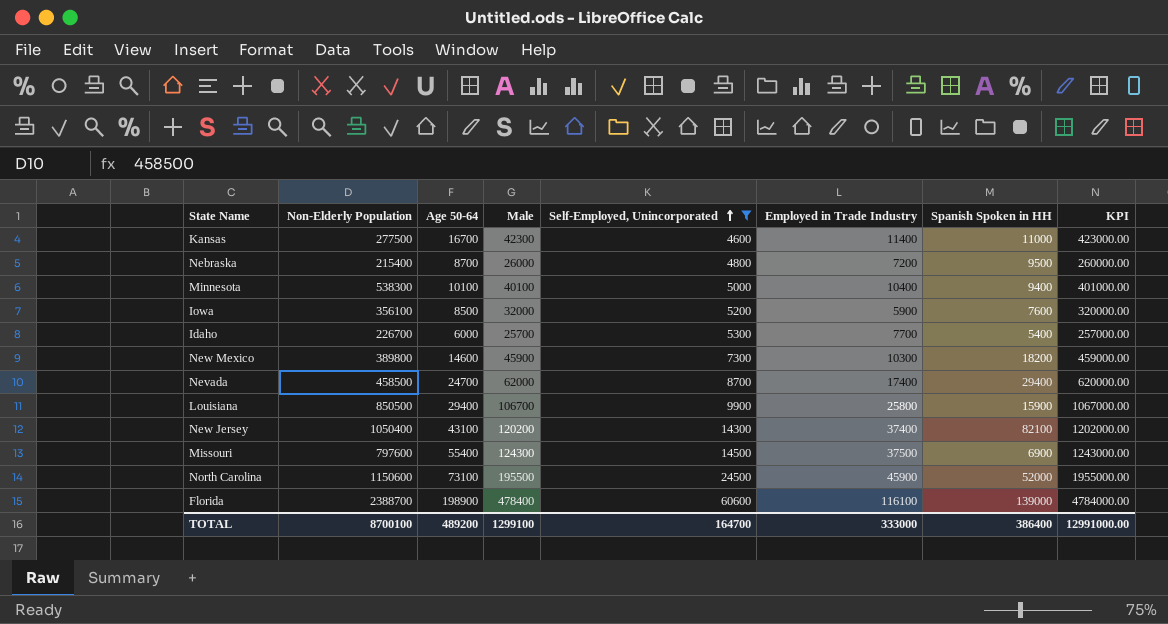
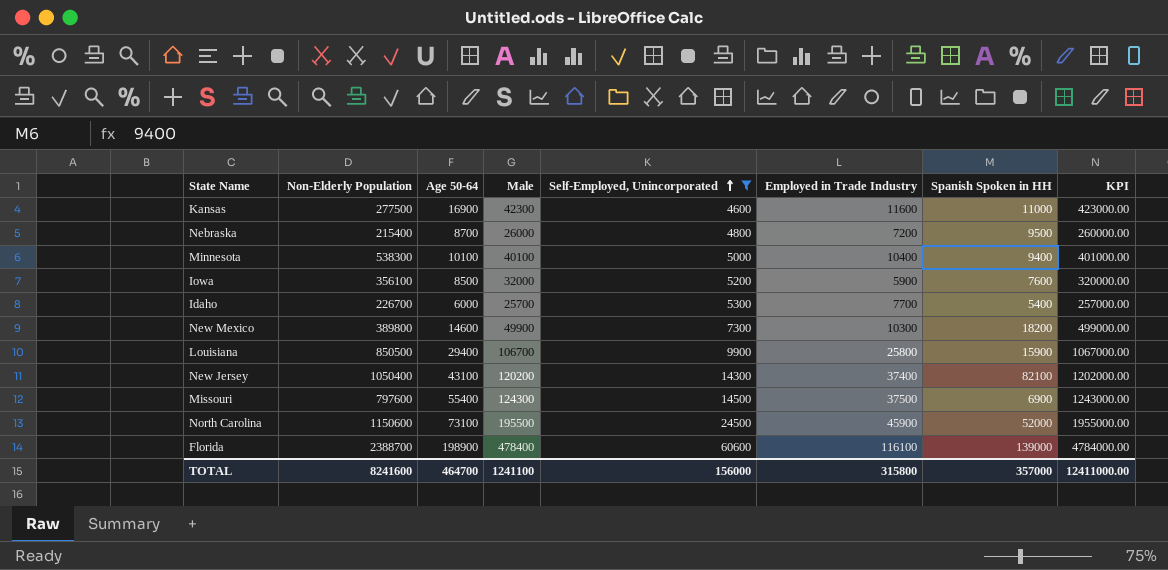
row Nevada: 458500 | 24700 | 62000 | 8700 | 17400 | 29400 | 620000.00 -> none
Kansas | Age 50-64: 16700 -> 16900
Kansas | Employed in Trade Industry: 11400 -> 11600
New Mexico | Male: 45900 -> 49900
New Mexico | KPI: 459000.00 -> 499000.00
TOTAL | Non-Elderly Population: 8700100 -> 8241600
TOTAL | Age 50-64: 489200 -> 464700
TOTAL | Male: 1299100 -> 1241100
TOTAL | Self-Employed, Unincorporated: 164700 -> 156000
TOTAL | Employed in Trade Industry: 333000 -> 315800
TOTAL | Spanish Spoken in HH: 386400 -> 357000
TOTAL | KPI: 12991000.00 -> 12411000.00

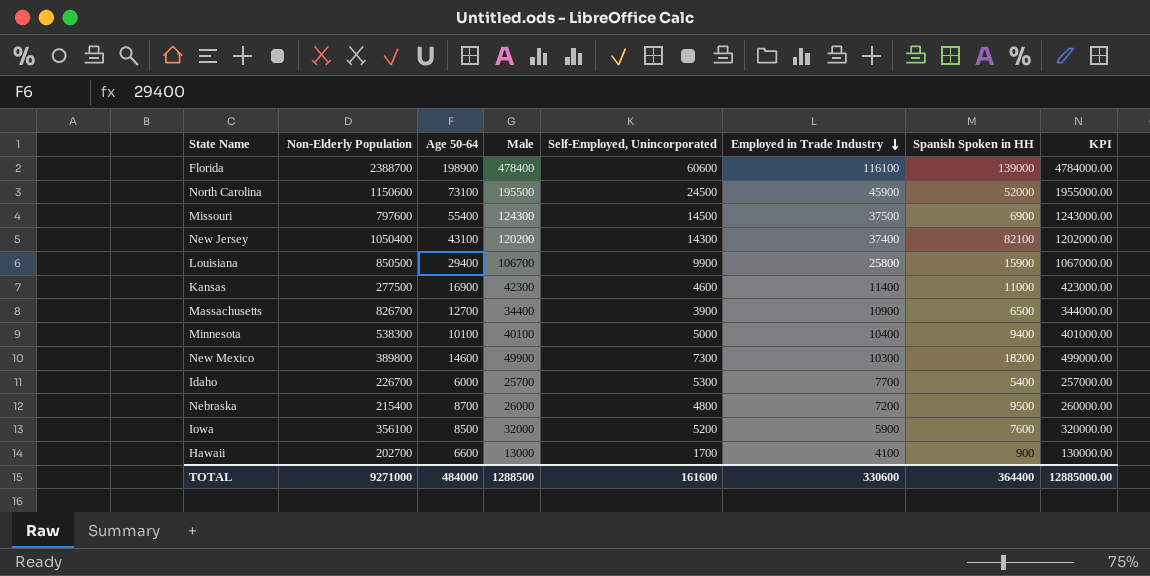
filter: Self-Employed, Unincorporated >= 4600 -> none
row order: Self-Employed, Unincorporated ascending -> Employed in Trade Industry descending
Kansas | Employed in Trade Industry: 11600 -> 11400
TOTAL | Non-Elderly Population: 8241600 -> 9271000
TOTAL | Age 50-64: 464700 -> 484000
TOTAL | Male: 1241100 -> 1288500
TOTAL | Self-Employed, Unincorporated: 156000 -> 161600
TOTAL | Employed in Trade Industry: 315800 -> 330600
TOTAL | Spanish Spoken in HH: 357000 -> 364400
TOTAL | KPI: 12411000.00 -> 12885000.00

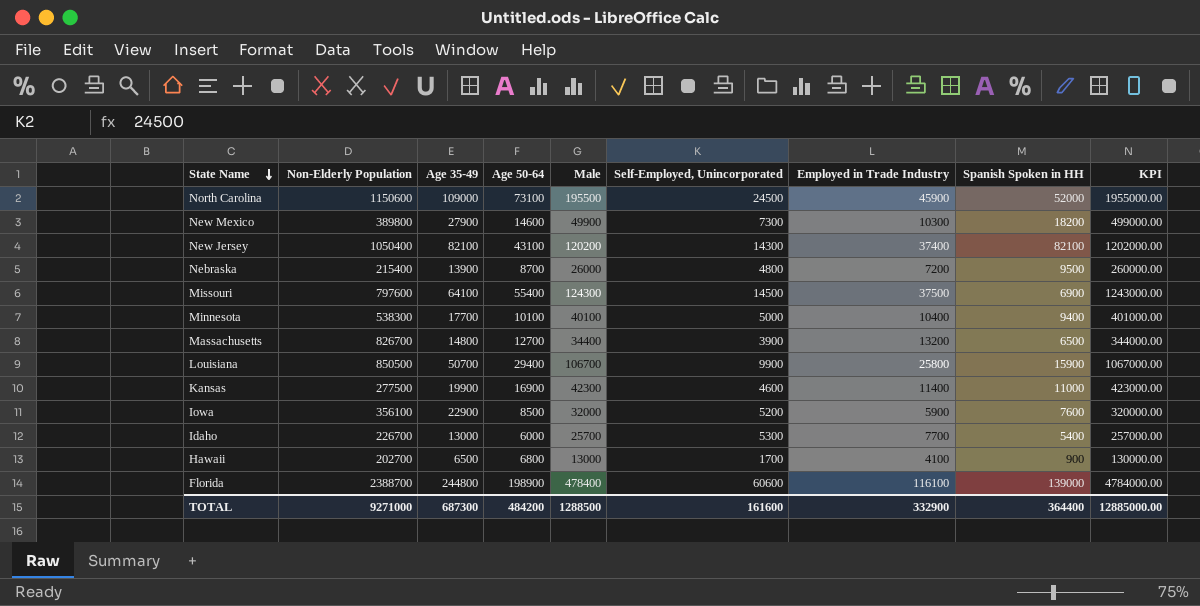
row order: Employed in Trade Industry descending -> State Name descending
column Age 35-49 | position: none -> 3
Massachusetts | Employed in Trade Industry: 10900 -> 13200
Hawaii | Age 50-64: 6600 -> 6800
TOTAL | Age 50-64: 484000 -> 484200
TOTAL | Employed in Trade Industry: 330600 -> 332900

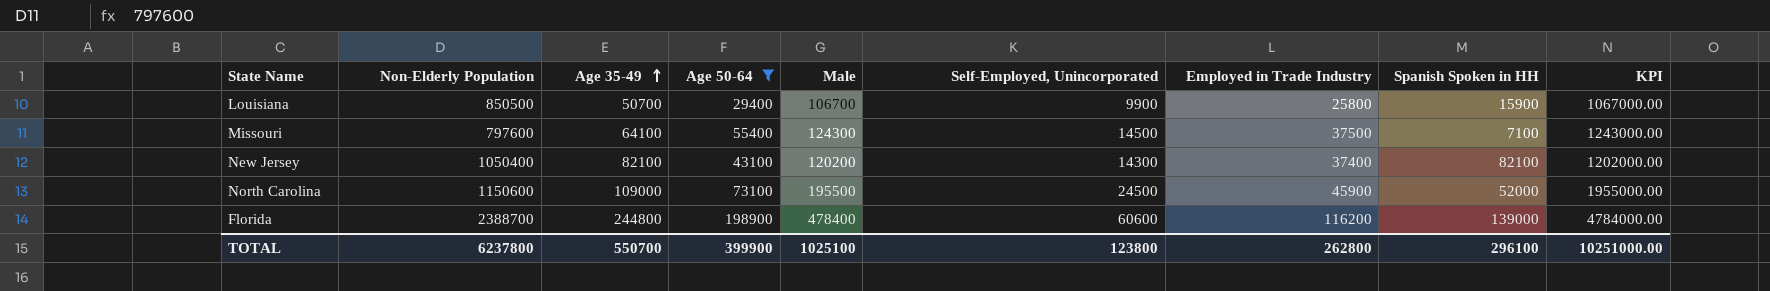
filter: none -> Age 50-64 >= 29400
row order: State Name descending -> Age 35-49 ascending
Missouri | Spanish Spoken in HH: 6900 -> 7100
Florida | Employed in Trade Industry: 116100 -> 116200
TOTAL | Non-Elderly Population: 9271000 -> 6237800
TOTAL | Age 35-49: 687300 -> 550700
TOTAL | Age 50-64: 484200 -> 399900
TOTAL | Male: 1288500 -> 1025100
TOTAL | Self-Employed, Unincorporated: 161600 -> 123800
TOTAL | Employed in Trade Industry: 332900 -> 262800
TOTAL | Spanish Spoken in HH: 364400 -> 296100
TOTAL | KPI: 12885000.00 -> 10251000.00

